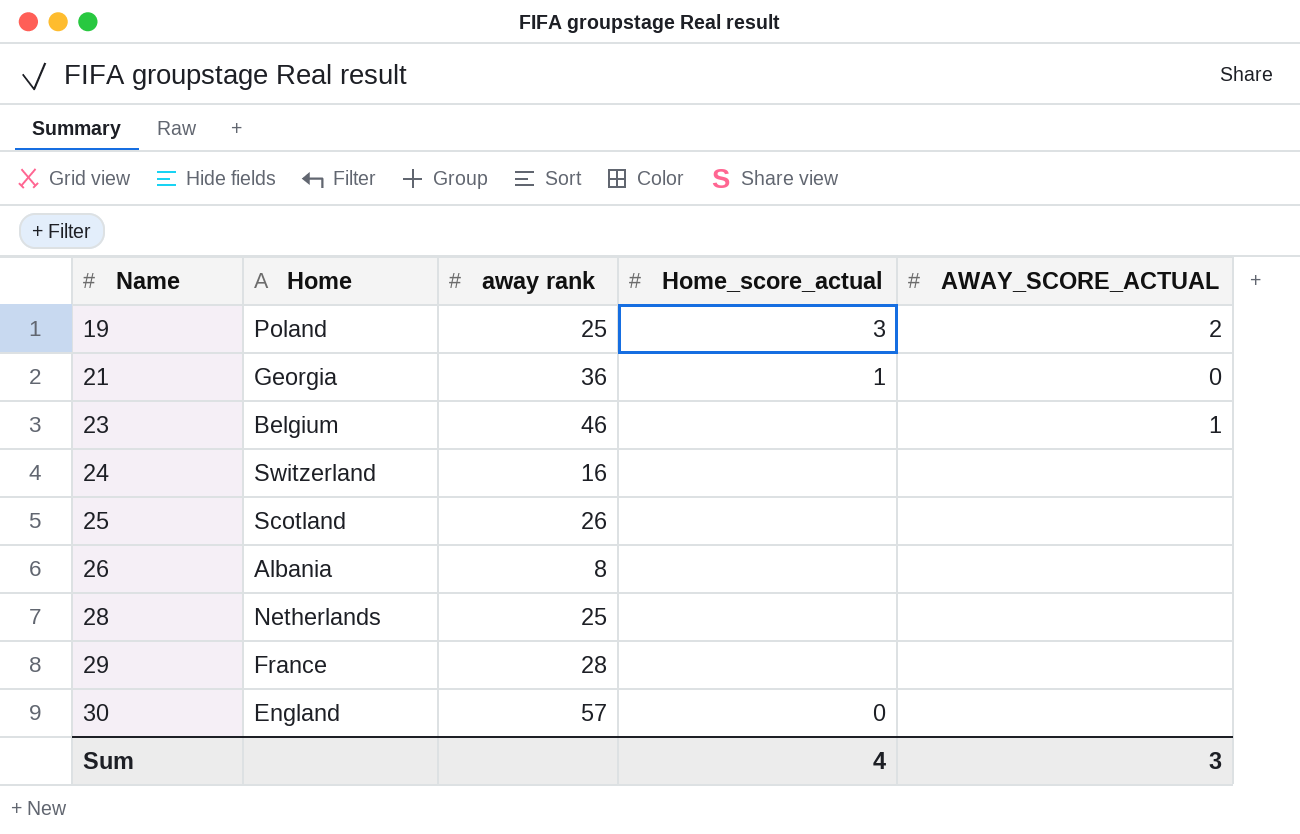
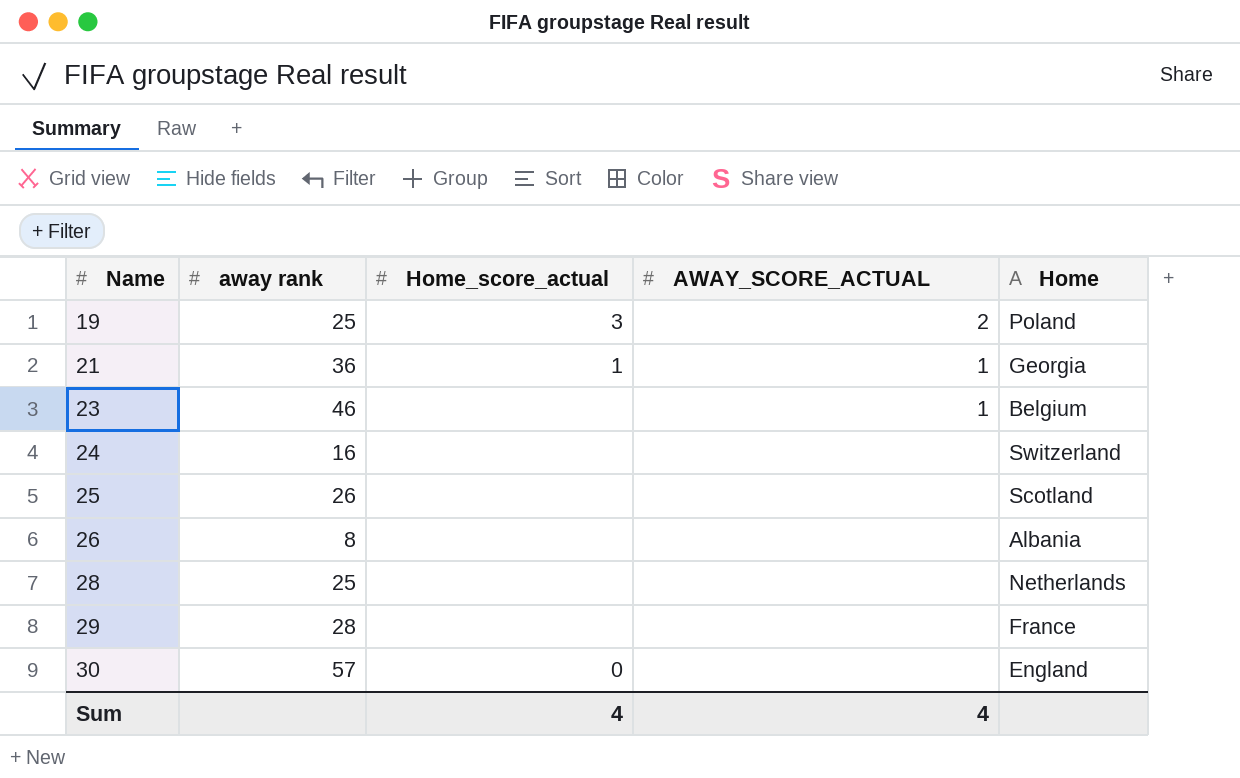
column Home | position: 2 -> 5
21 | AWAY_SCORE_ACTUAL: 0 -> 1
Sum | AWAY_SCORE_ACTUAL: 3 -> 4

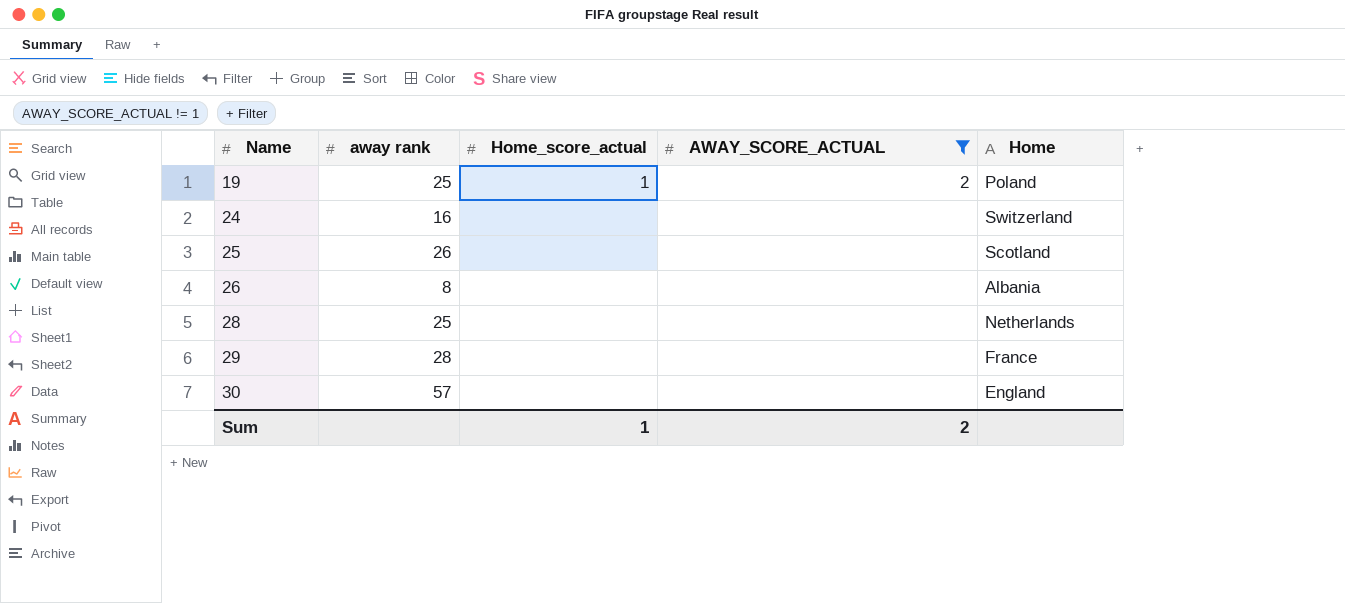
filter: none -> AWAY_SCORE_ACTUAL != 1
19 | Home_score_actual: 3 -> 1
30 | Home_score_actual: 0 -> none
Sum | Home_score_actual: 4 -> 1
Sum | AWAY_SCORE_ACTUAL: 4 -> 2

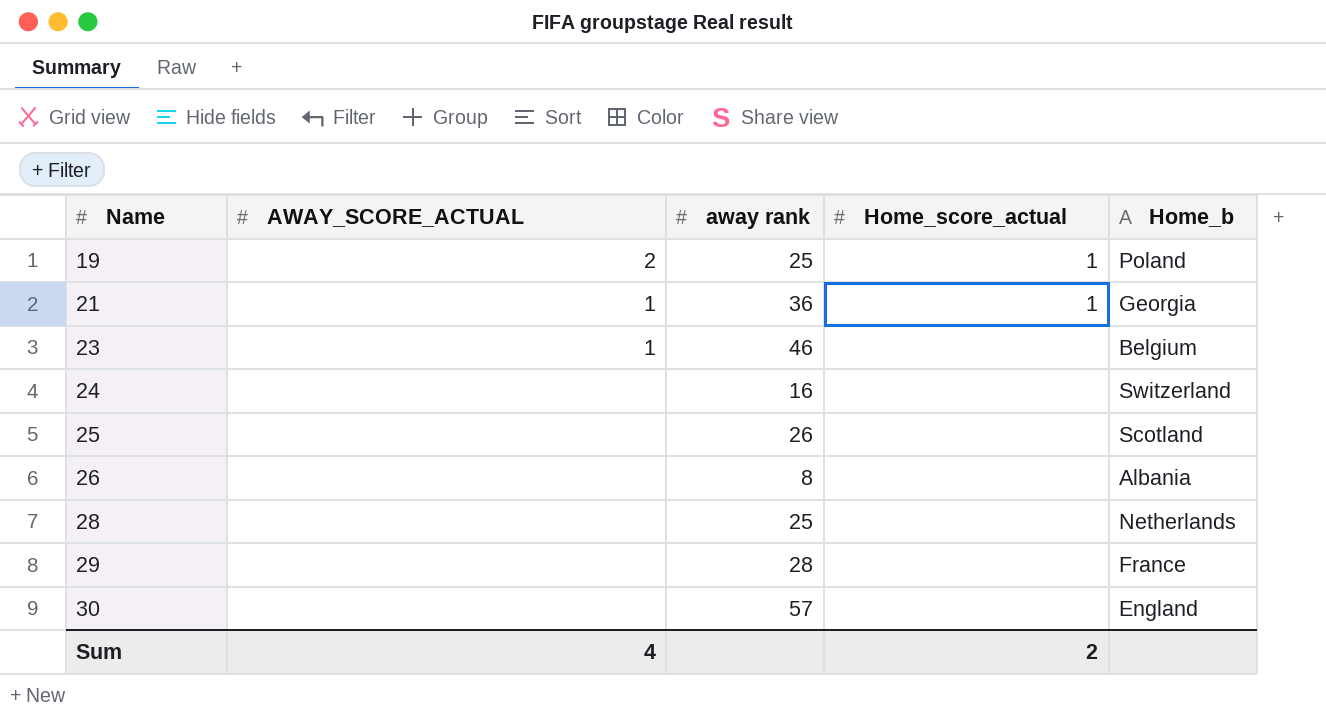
filter: AWAY_SCORE_ACTUAL != 1 -> none
column AWAY_SCORE_ACTUAL | position: 4 -> 2
column name: Home -> Home_b
Sum | AWAY_SCORE_ACTUAL: 2 -> 4
Sum | Home_score_actual: 1 -> 2

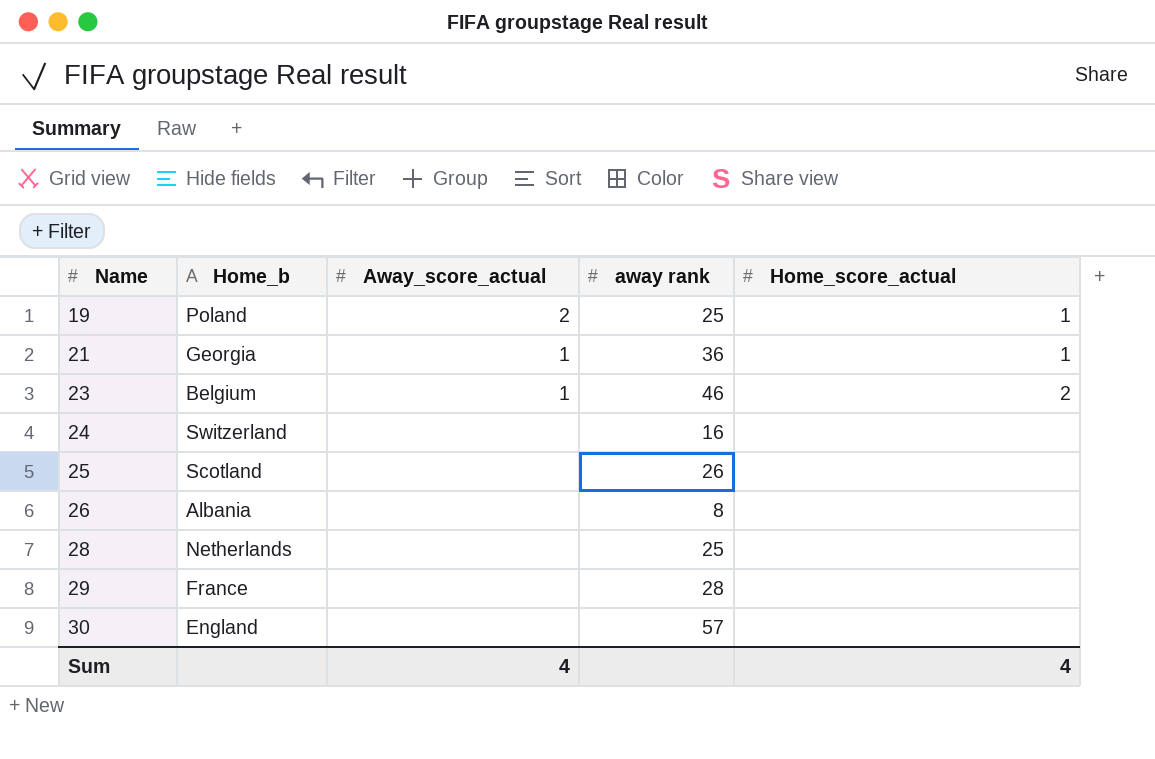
column Home_b | position: 5 -> 2
column name: AWAY_SCORE_ACTUAL -> Away_score_actual
23 | Home_score_actual: none -> 2
Sum | Home_score_actual: 2 -> 4

